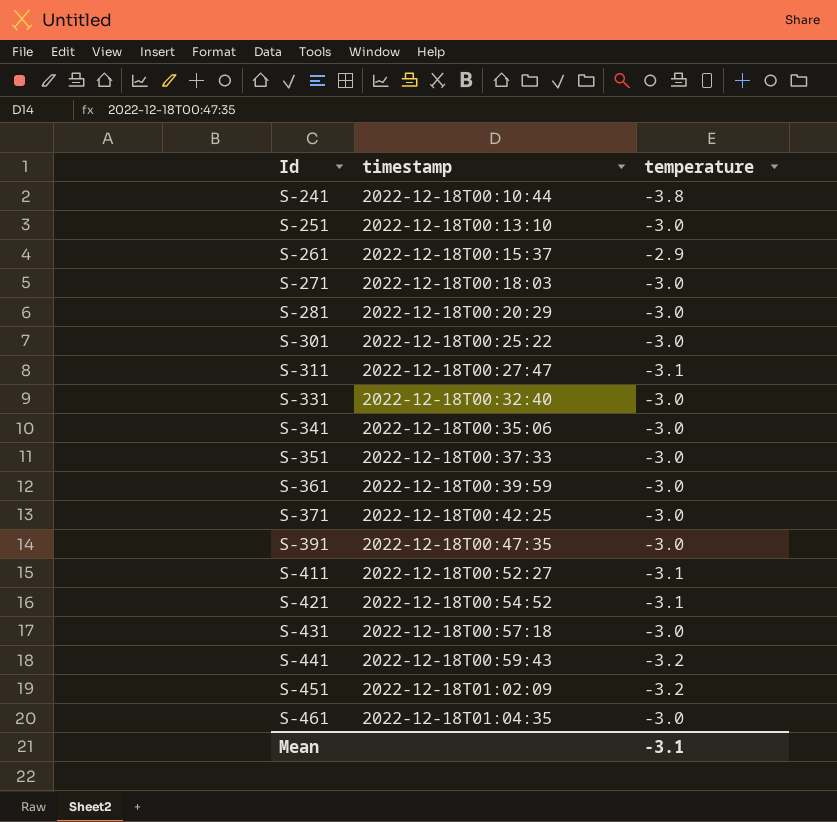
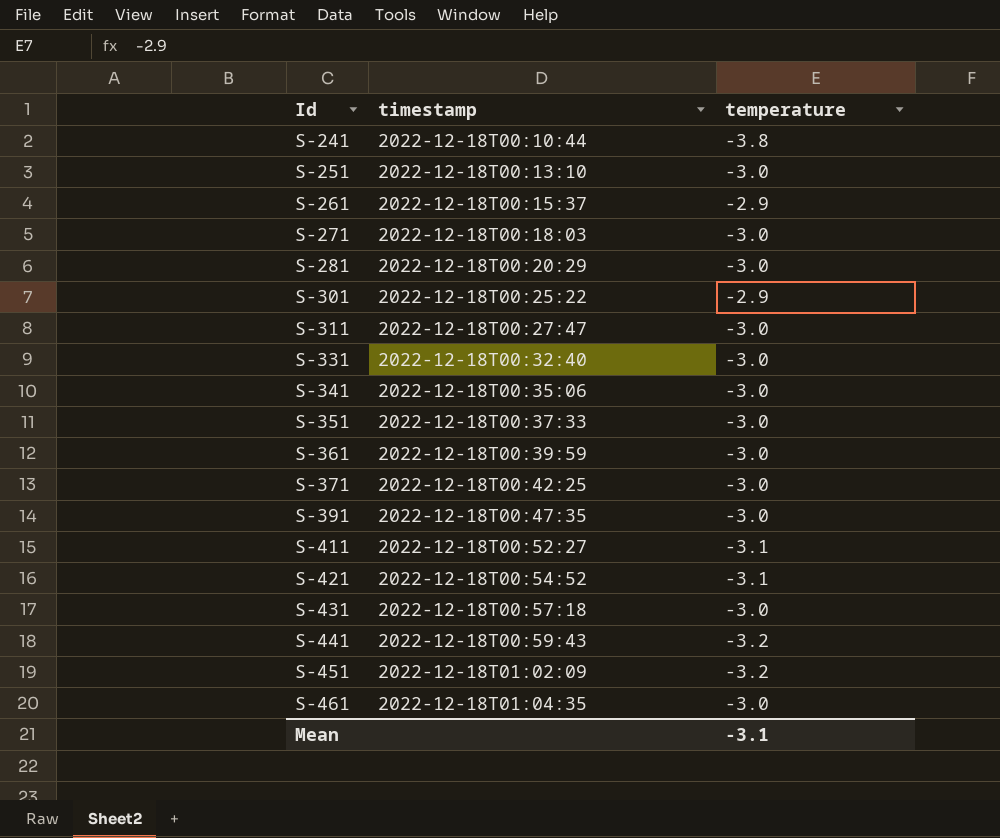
S-301 | temperature: -3.0 -> -2.9
S-311 | temperature: -3.1 -> -3.0

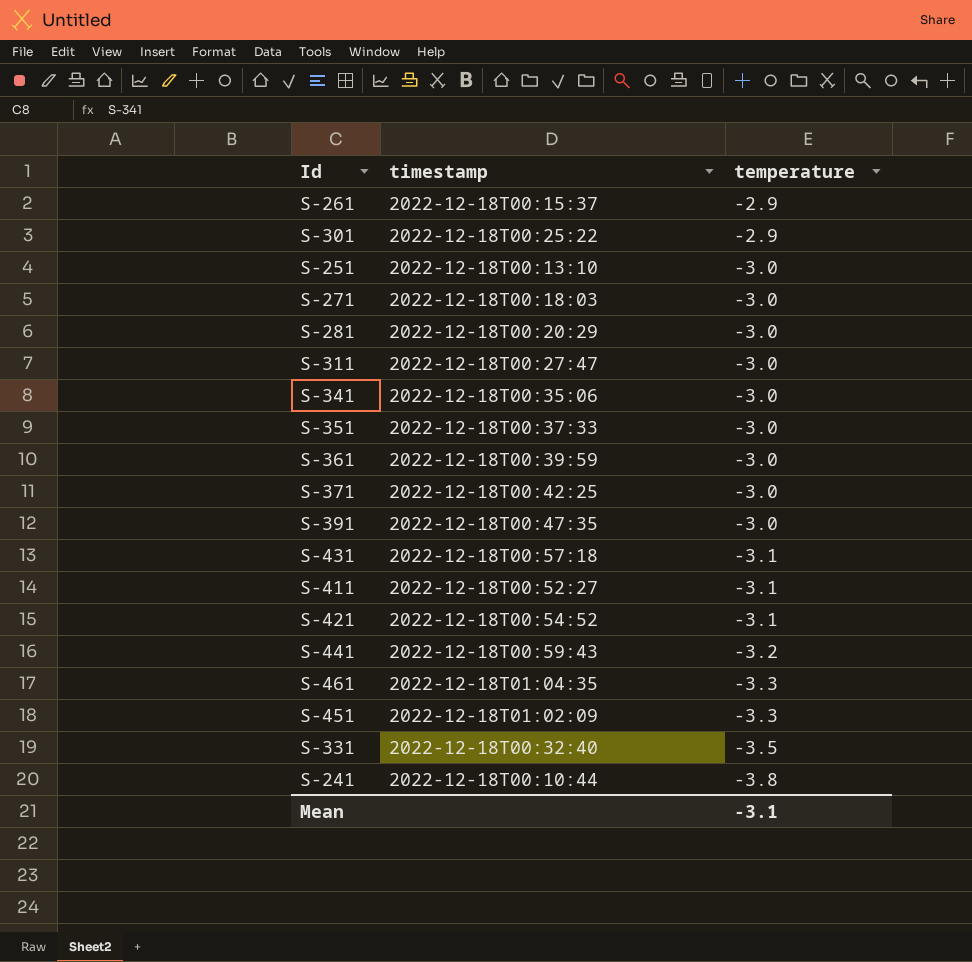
row order: Id ascending -> temperature descending
S-431 | temperature: -3.0 -> -3.1
S-461 | temperature: -3.0 -> -3.3
S-451 | temperature: -3.2 -> -3.3
S-331 | temperature: -3.0 -> -3.5

